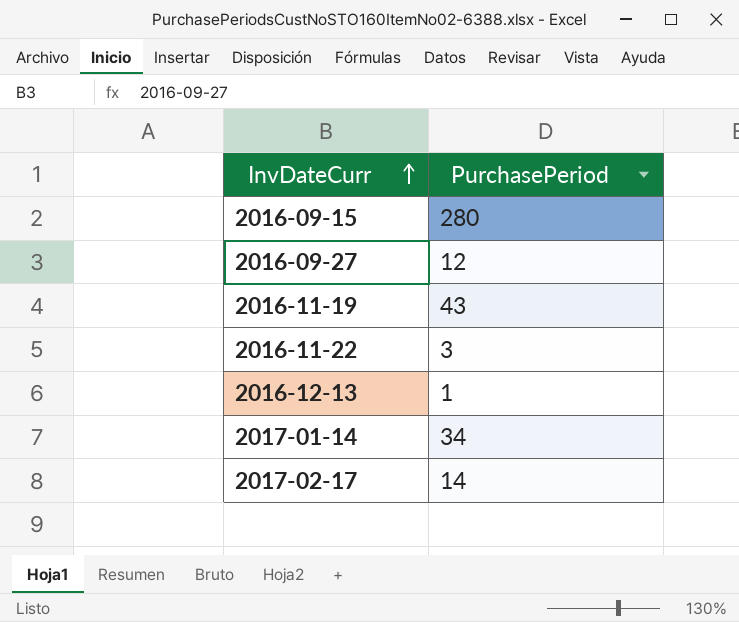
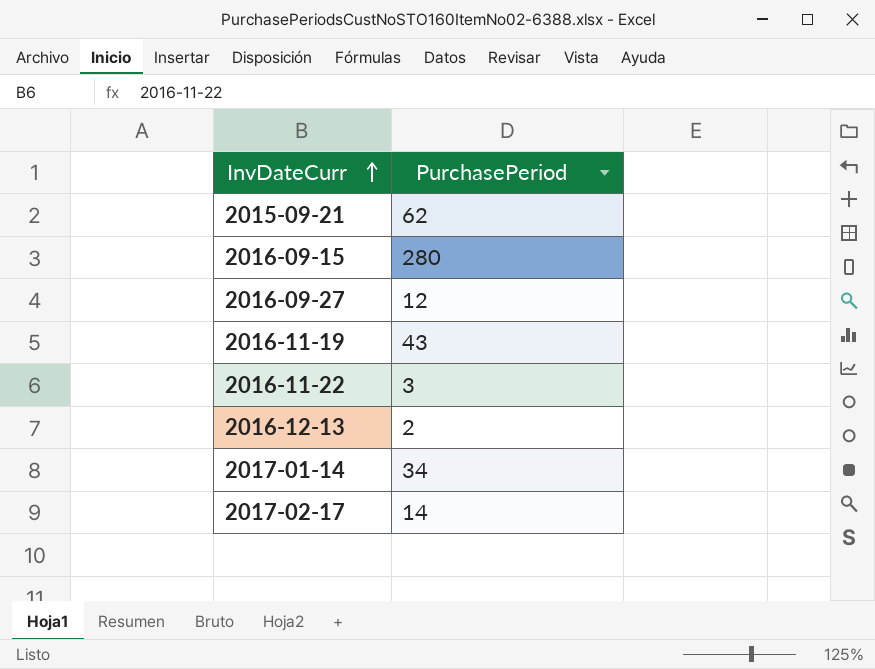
row 2015-09-21: none -> 62
2016-12-13 | PurchasePeriod: 1 -> 2

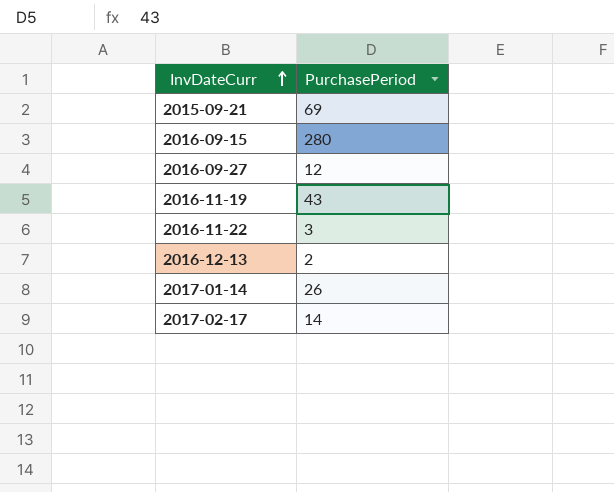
2015-09-21 | PurchasePeriod: 62 -> 69
2017-01-14 | PurchasePeriod: 34 -> 26

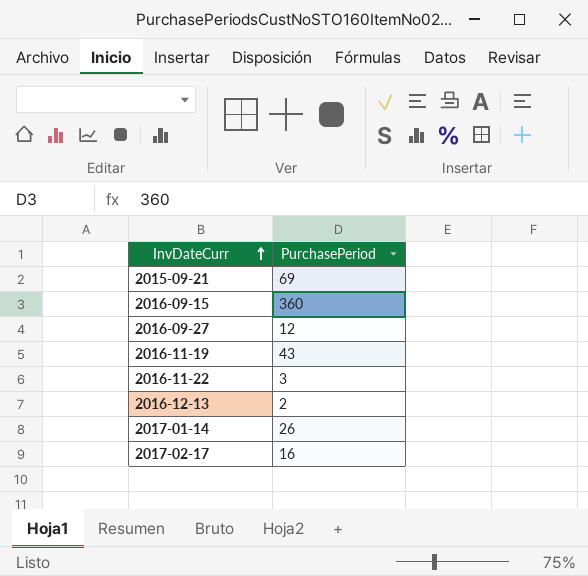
2016-09-15 | PurchasePeriod: 280 -> 360
2017-02-17 | PurchasePeriod: 14 -> 16

